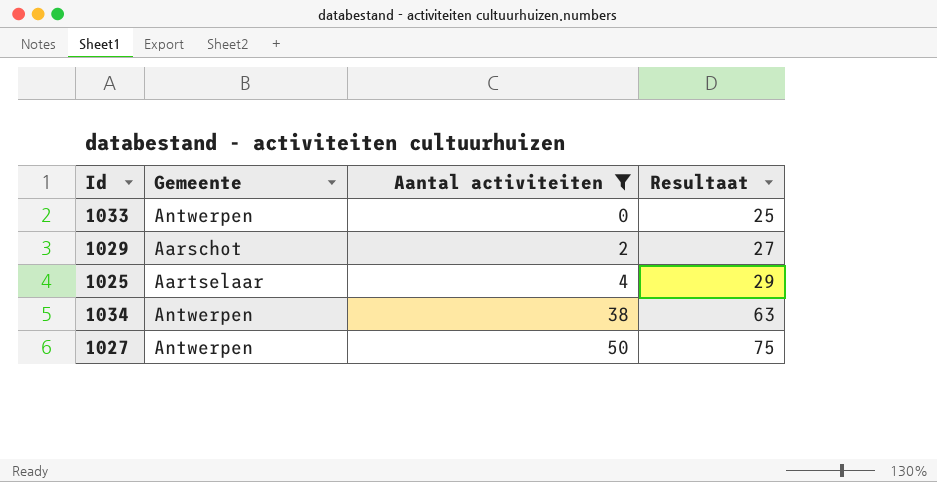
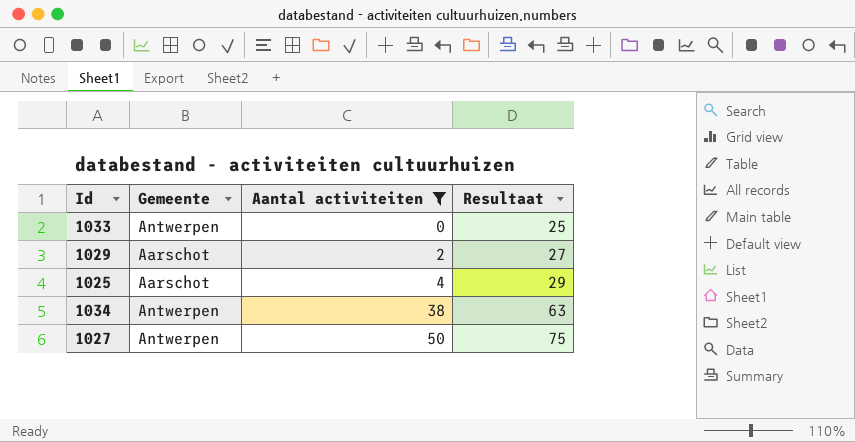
1025 | Gemeente: Aartselaar -> Aarschot

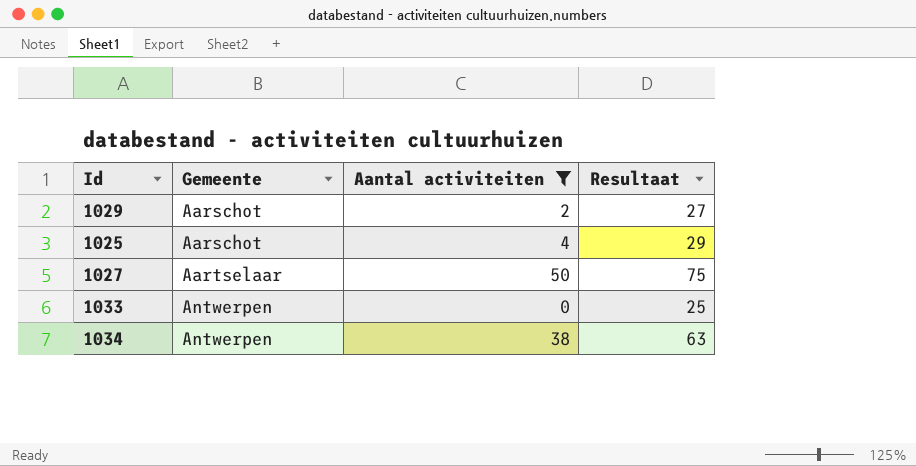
row order: Aantal activiteiten ascending -> Gemeente ascending
1027 | Gemeente: Antwerpen -> Aartselaar

